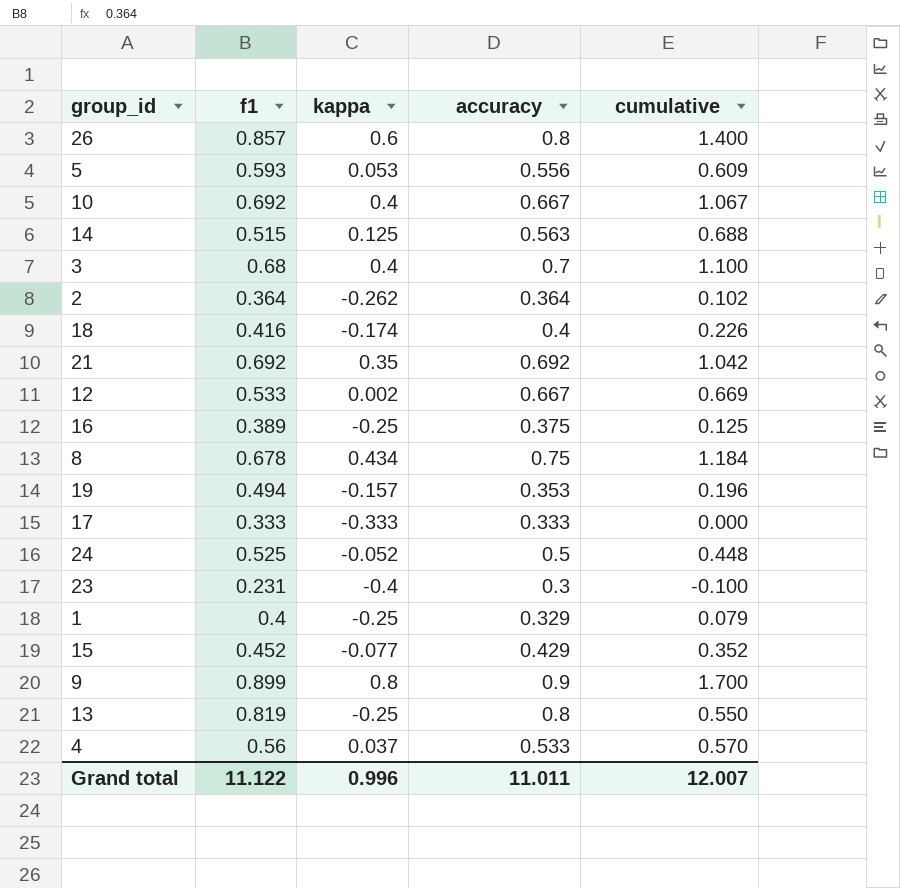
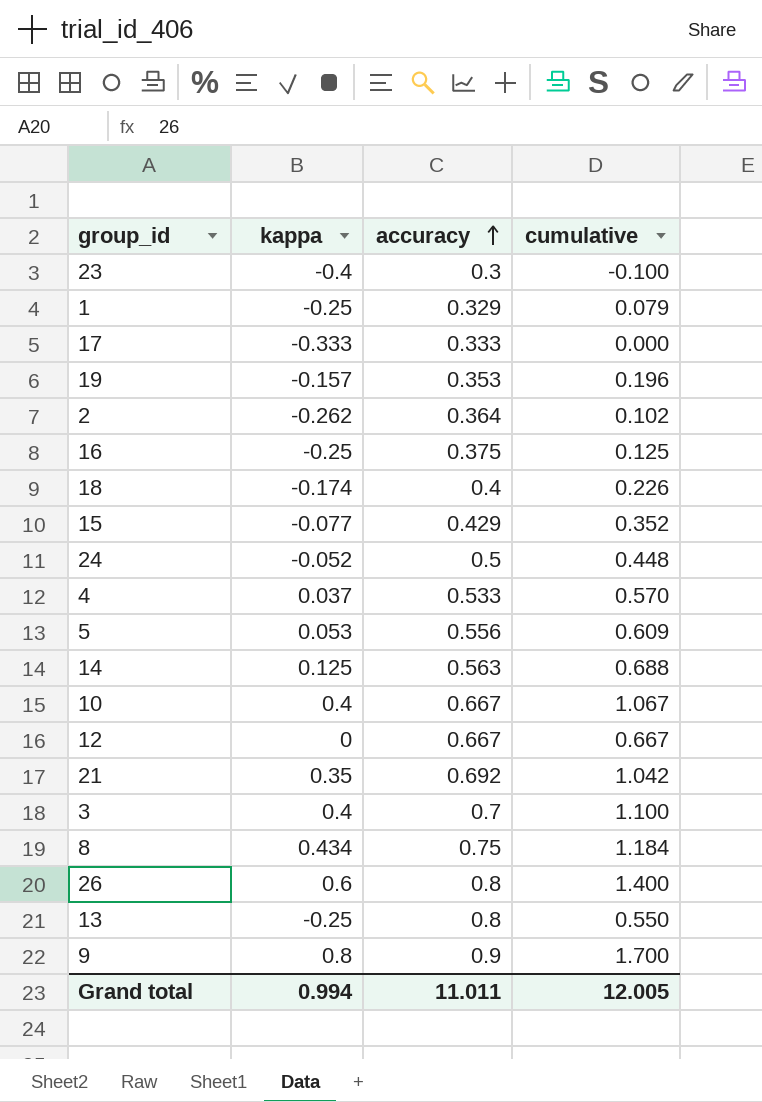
row order: none -> accuracy ascending
column f1 | position: 2 -> none
12 | kappa: 0.002 -> 0
12 | cumulative: 0.669 -> 0.667
Grand total | kappa: 0.996 -> 0.994
Grand total | cumulative: 12.007 -> 12.005

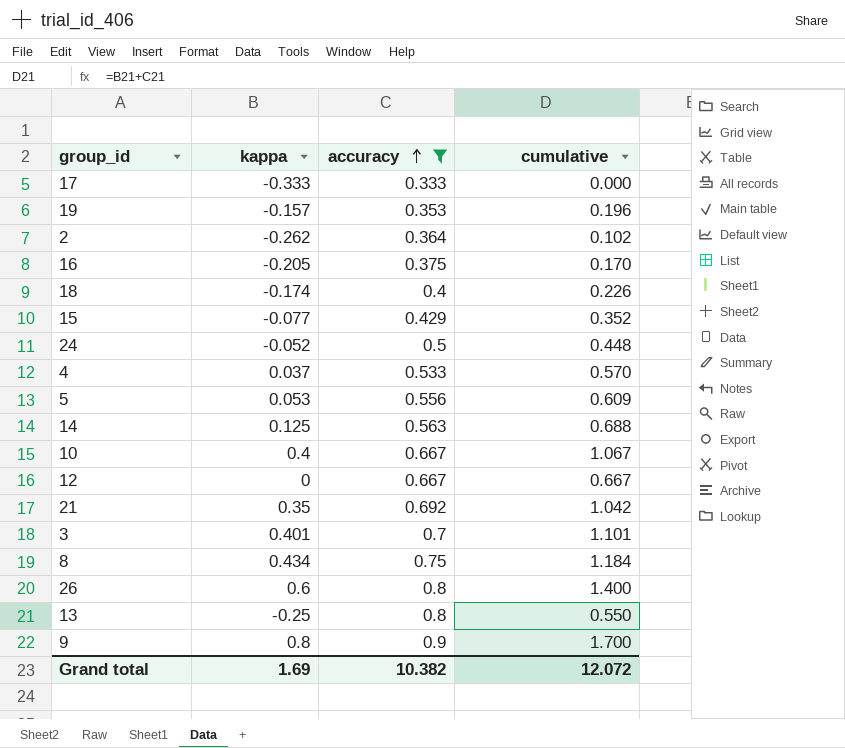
filter: none -> accuracy >= 0.333
16 | kappa: -0.25 -> -0.205
16 | cumulative: 0.125 -> 0.170
3 | kappa: 0.4 -> 0.401
3 | cumulative: 1.100 -> 1.101
Grand total | kappa: 0.994 -> 1.69
Grand total | accuracy: 11.011 -> 10.382
Grand total | cumulative: 12.005 -> 12.072

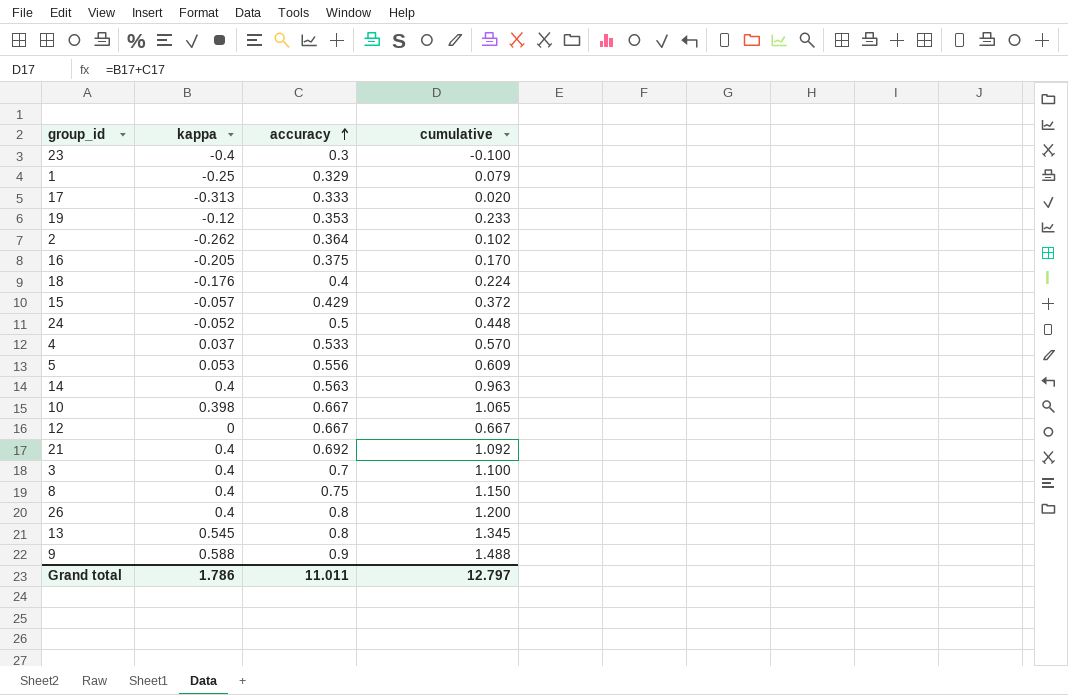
filter: accuracy >= 0.333 -> none
17 | kappa: -0.333 -> -0.313
17 | cumulative: 0.000 -> 0.020
19 | kappa: -0.157 -> -0.12
19 | cumulative: 0.196 -> 0.233
18 | kappa: -0.174 -> -0.176
18 | cumulative: 0.226 -> 0.224
15 | kappa: -0.077 -> -0.057
15 | cumulative: 0.352 -> 0.372
14 | kappa: 0.125 -> 0.4
14 | cumulative: 0.688 -> 0.963
10 | kappa: 0.4 -> 0.398
10 | cumulative: 1.067 -> 1.065
21 | kappa: 0.35 -> 0.4
21 | cumulative: 1.042 -> 1.092
3 | kappa: 0.401 -> 0.4
3 | cumulative: 1.101 -> 1.100
8 | kappa: 0.434 -> 0.4
8 | cumulative: 1.184 -> 1.150
26 | kappa: 0.6 -> 0.4
26 | cumulative: 1.400 -> 1.200
13 | kappa: -0.25 -> 0.545
13 | cumulative: 0.550 -> 1.345
9 | kappa: 0.8 -> 0.588
9 | cumulative: 1.700 -> 1.488
Grand total | kappa: 1.69 -> 1.786
Grand total | accuracy: 10.382 -> 11.011
Grand total | cumulative: 12.072 -> 12.797

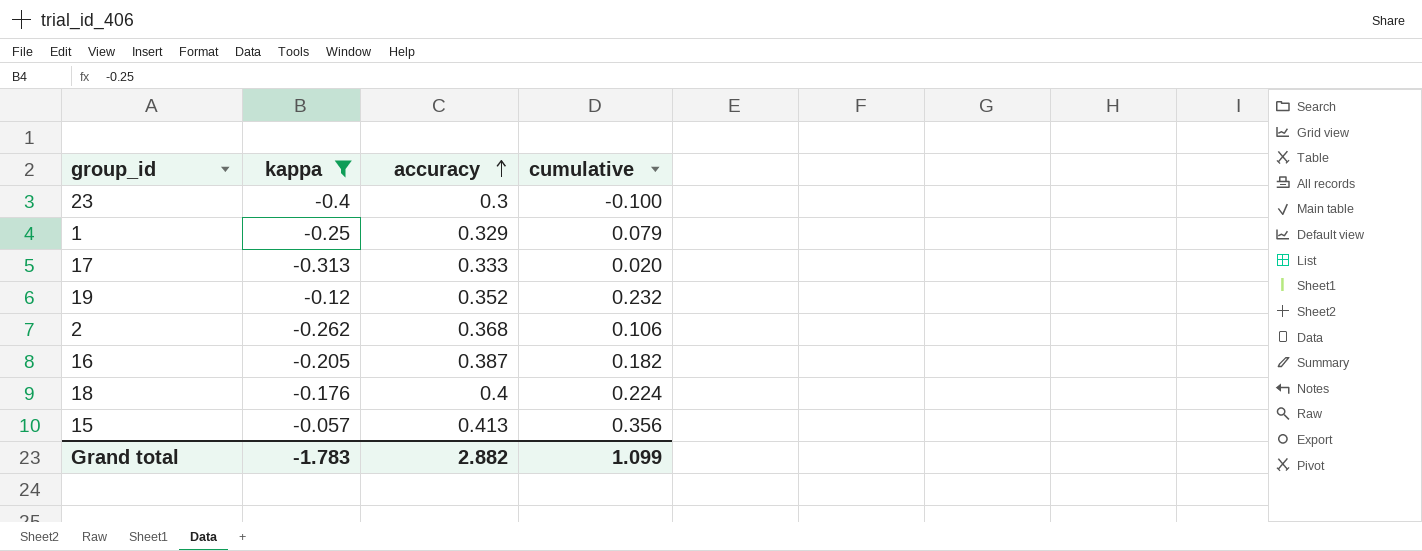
filter: none -> kappa <= -0.057
19 | accuracy: 0.353 -> 0.352
19 | cumulative: 0.233 -> 0.232
2 | accuracy: 0.364 -> 0.368
2 | cumulative: 0.102 -> 0.106
16 | accuracy: 0.375 -> 0.387
16 | cumulative: 0.170 -> 0.182
15 | accuracy: 0.429 -> 0.413
15 | cumulative: 0.372 -> 0.356
Grand total | kappa: 1.786 -> -1.783
Grand total | accuracy: 11.011 -> 2.882
Grand total | cumulative: 12.797 -> 1.099

